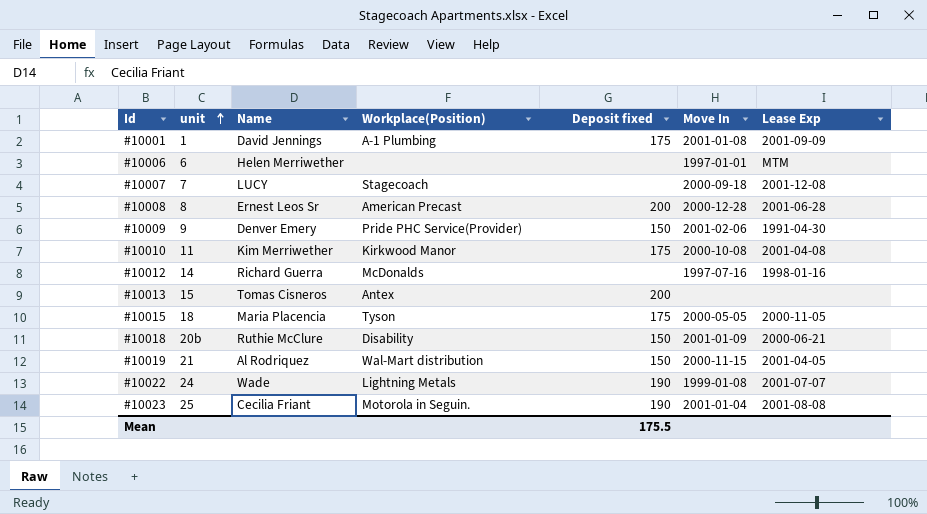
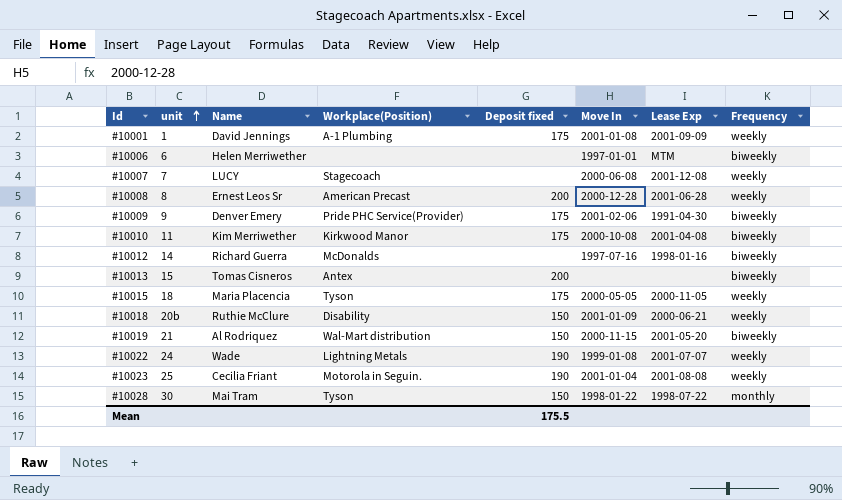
column Frequency | position: none -> 8
#10007 | Move In: 2000-09-18 -> 2000-06-08
#10009 | Deposit fixed: 150 -> 175
#10019 | Lease Exp: 2001-04-05 -> 2001-05-20
row #10028: none -> 30 | Mai Tram | Tyson | 150 | 1998-01-22 | 1998-07-22 | monthly

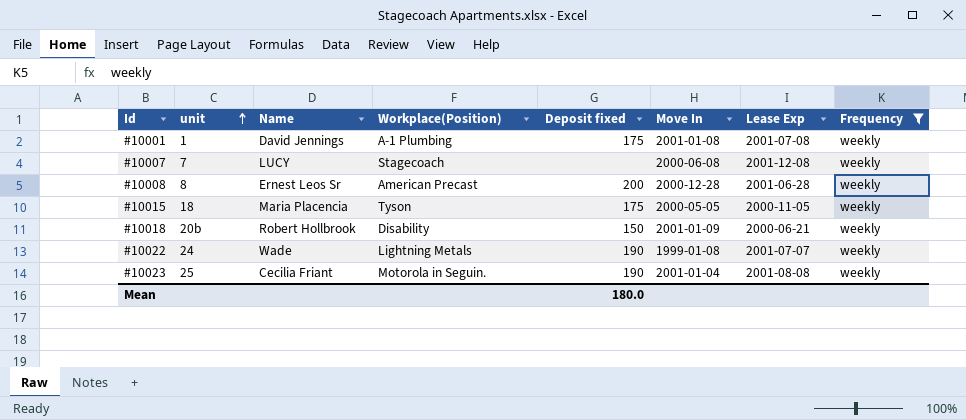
filter: none -> Frequency = weekly
#10001 | Lease Exp: 2001-09-09 -> 2001-07-08
#10018 | Name: Ruthie McClure -> Robert Hollbrook
Mean | Deposit fixed: 175.5 -> 180.0

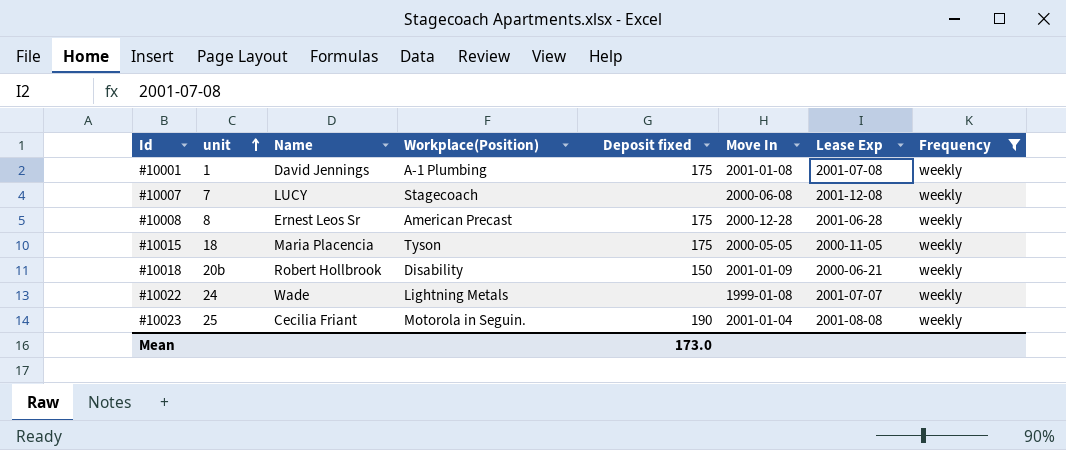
#10008 | Deposit fixed: 200 -> 175
#10022 | Deposit fixed: 190 -> none
Mean | Deposit fixed: 180.0 -> 173.0

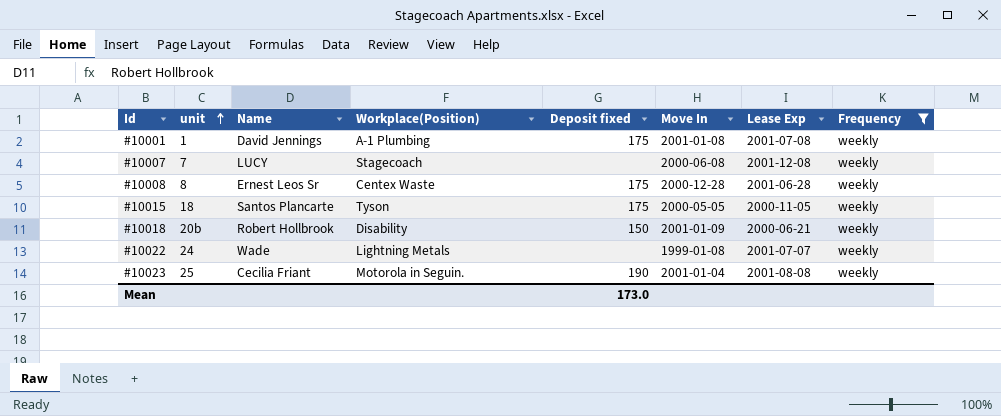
#10008 | Workplace(Position): American Precast -> Centex Waste
#10015 | Name: Maria Placencia -> Santos Plancarte

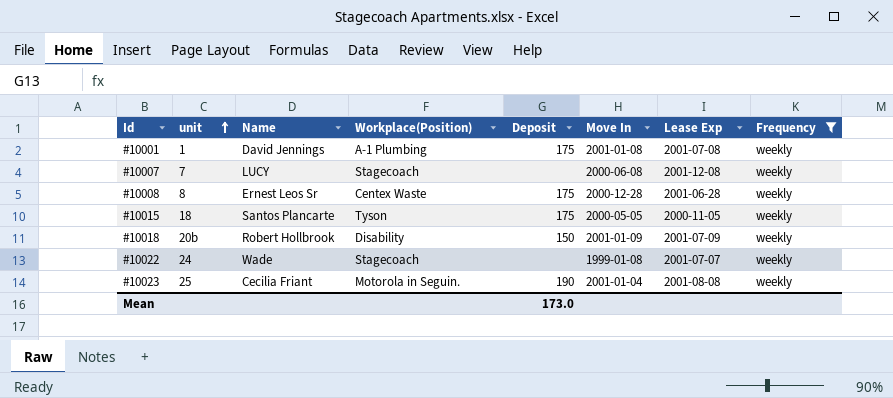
column name: Deposit fixed -> Deposit
#10018 | Lease Exp: 2000-06-21 -> 2001-07-09
#10022 | Workplace(Position): Lightning Metals -> Stagecoach

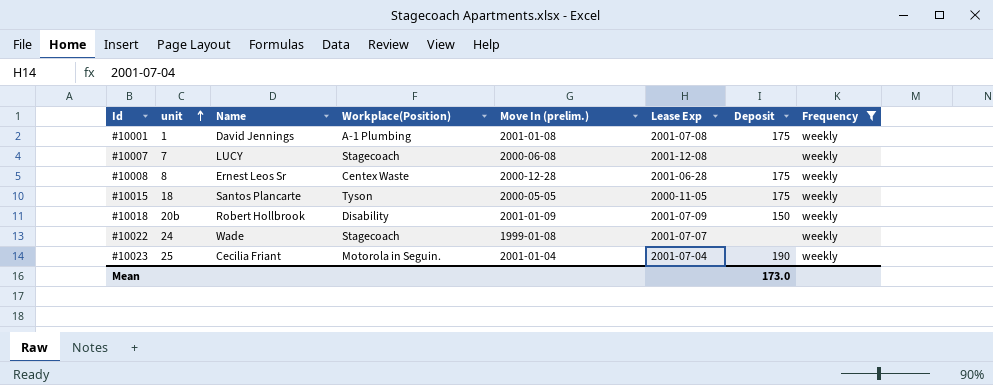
column name: Move In -> Move In (prelim.)
column Deposit | position: 5 -> 7
#10023 | Lease Exp: 2001-08-08 -> 2001-07-04

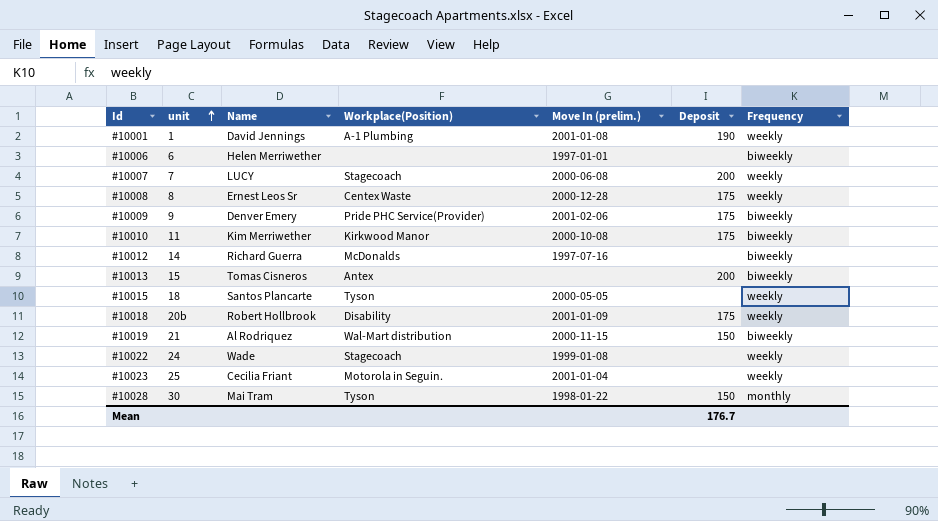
filter: Frequency = weekly -> none
column Lease Exp | position: 6 -> none
#10001 | Deposit: 175 -> 190
#10007 | Deposit: none -> 200
#10015 | Deposit: 175 -> none
#10018 | Deposit: 150 -> 175
#10023 | Deposit: 190 -> none
Mean | Deposit: 173.0 -> 176.7

